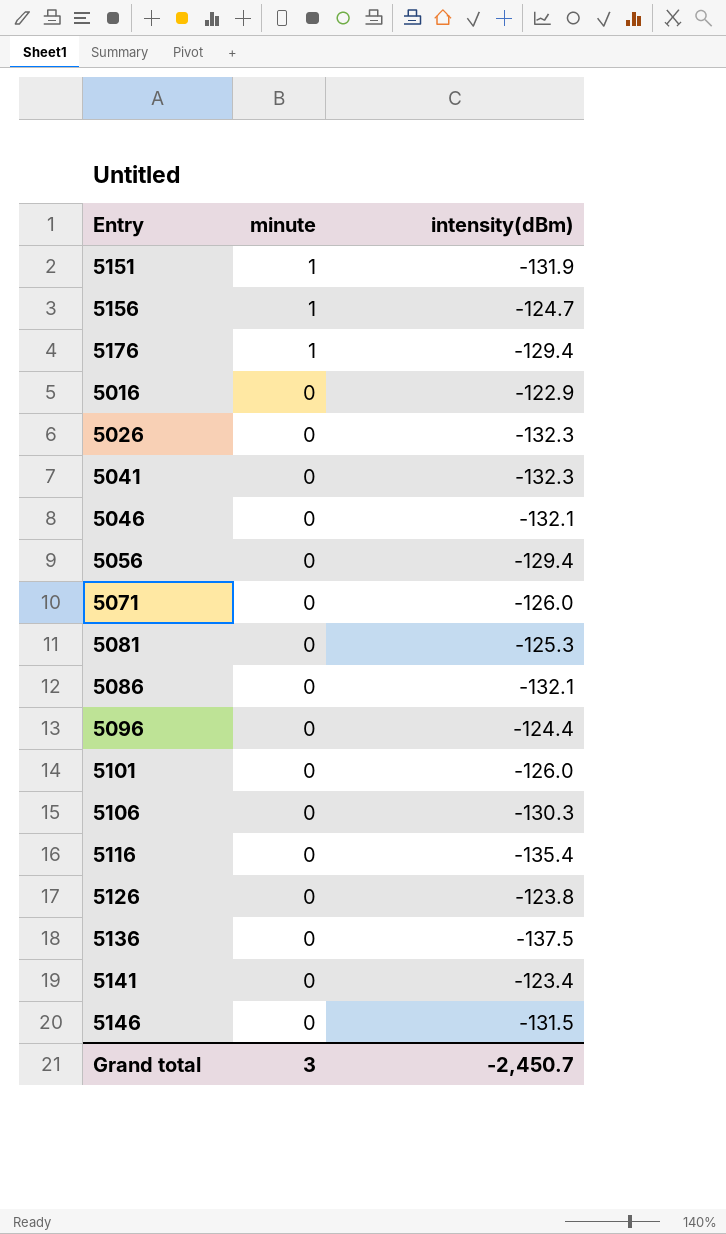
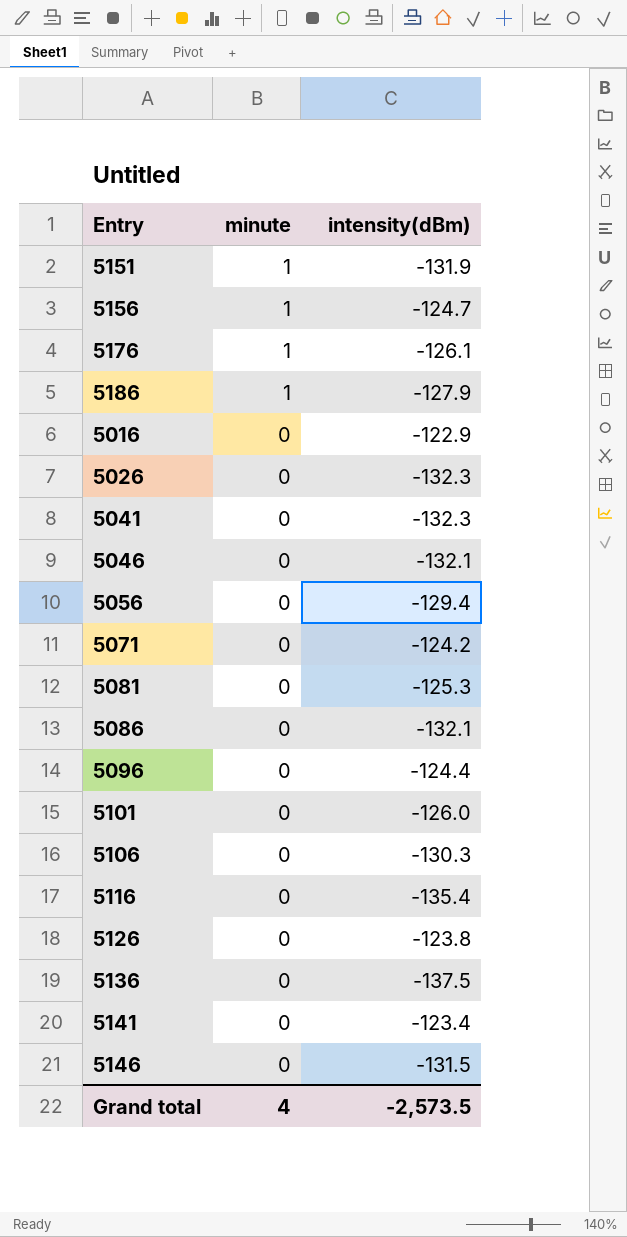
5176 | intensity(dBm): -129.4 -> -126.1
row 5186: none -> 1 | -127.9
5071 | intensity(dBm): -126.0 -> -124.2
Grand total | minute: 3 -> 4
Grand total | intensity(dBm): -2,450.7 -> -2,573.5

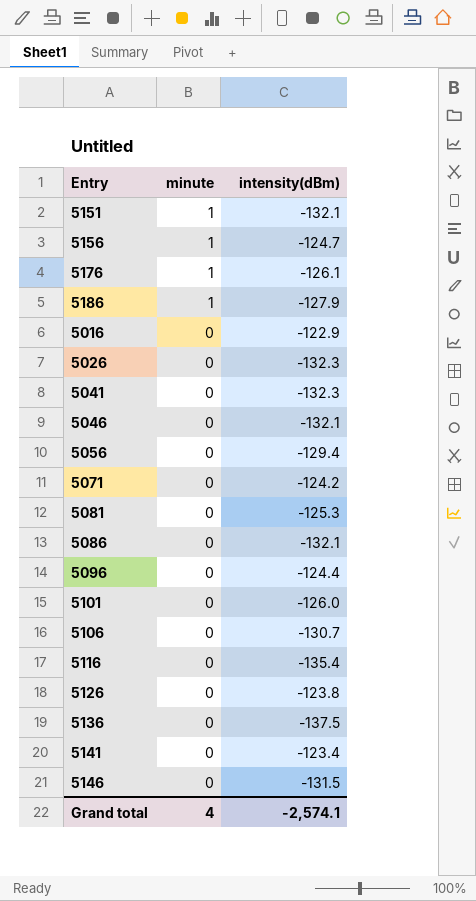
5151 | intensity(dBm): -131.9 -> -132.1
5106 | intensity(dBm): -130.3 -> -130.7
Grand total | intensity(dBm): -2,573.5 -> -2,574.1

